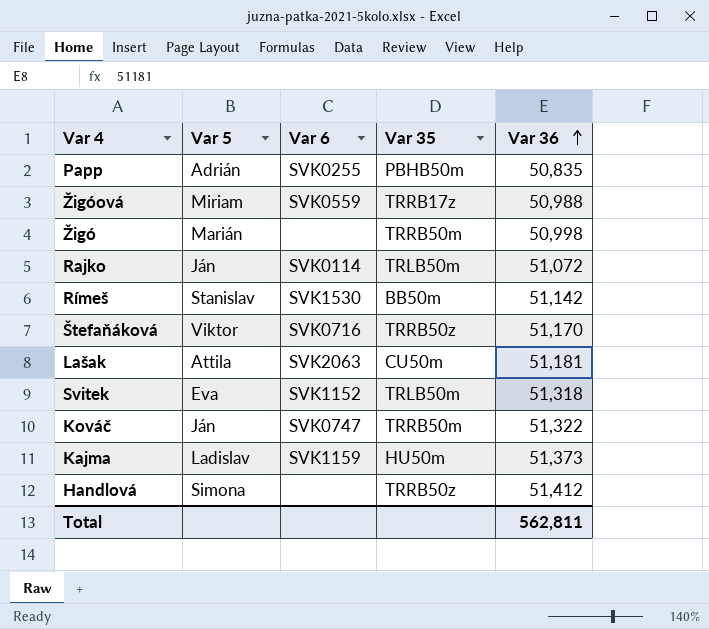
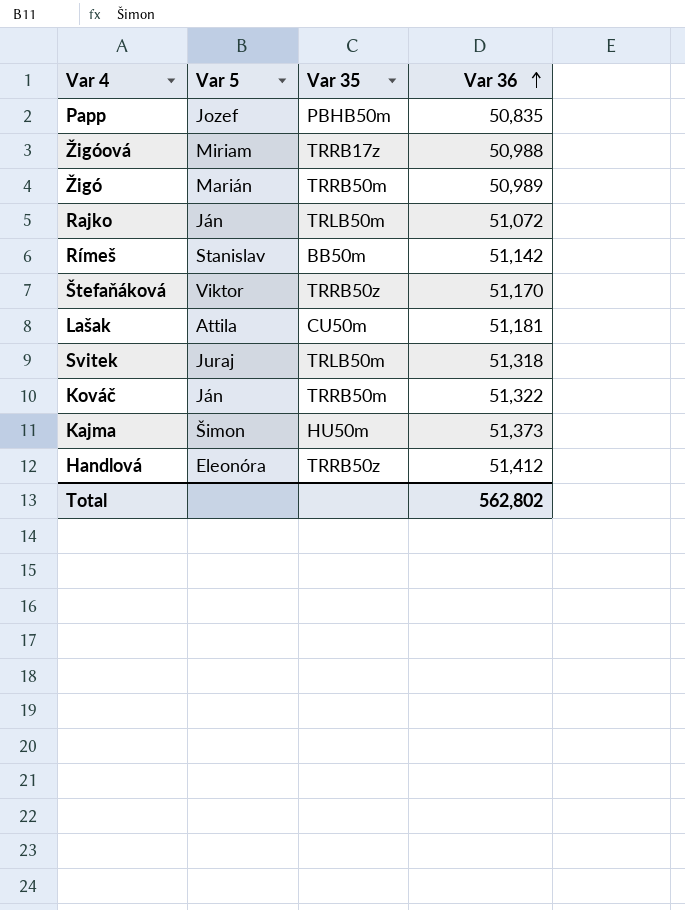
column Var 6 | position: 3 -> none
Papp | Var 5: Adrián -> Jozef
Žigó | Var 36: 50,998 -> 50,989
Svitek | Var 5: Eva -> Juraj
Kajma | Var 5: Ladislav -> Šimon
Handlová | Var 5: Simona -> Eleonóra
Total | Var 36: 562,811 -> 562,802

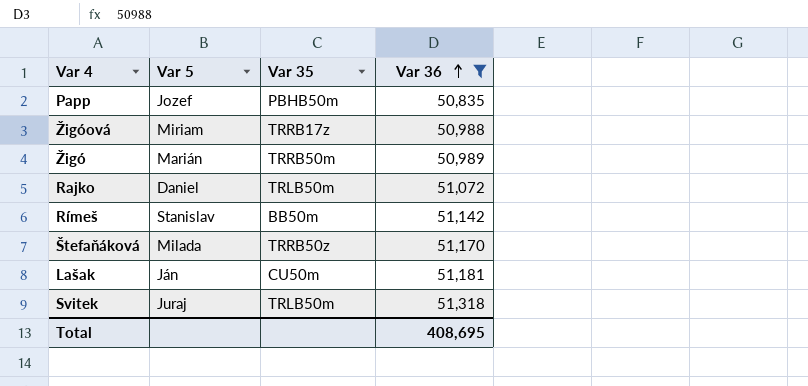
filter: none -> Var 36 <= 51,318
Rajko | Var 5: Ján -> Daniel
Štefaňáková | Var 5: Viktor -> Milada
Lašak | Var 5: Attila -> Ján
Total | Var 36: 562,802 -> 408,695

